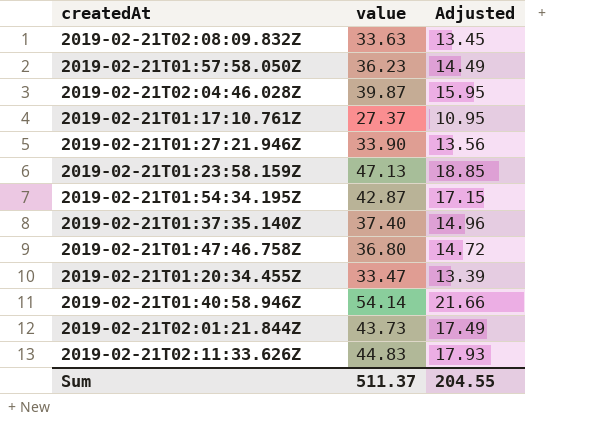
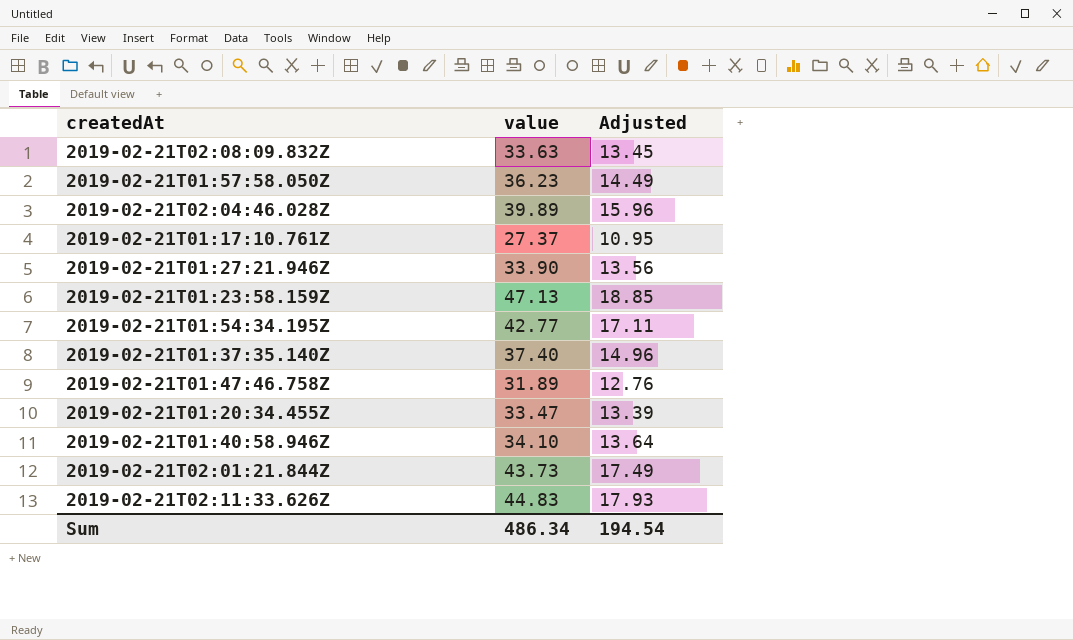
2019-02-21T02:04:46.028Z | value: 39.87 -> 39.89
2019-02-21T02:04:46.028Z | Adjusted: 15.95 -> 15.96
2019-02-21T01:54:34.195Z | value: 42.87 -> 42.77
2019-02-21T01:54:34.195Z | Adjusted: 17.15 -> 17.11
2019-02-21T01:47:46.758Z | value: 36.80 -> 31.89
2019-02-21T01:47:46.758Z | Adjusted: 14.72 -> 12.76
2019-02-21T01:40:58.946Z | value: 54.14 -> 34.10
2019-02-21T01:40:58.946Z | Adjusted: 21.66 -> 13.64
Sum | value: 511.37 -> 486.34
Sum | Adjusted: 204.55 -> 194.54

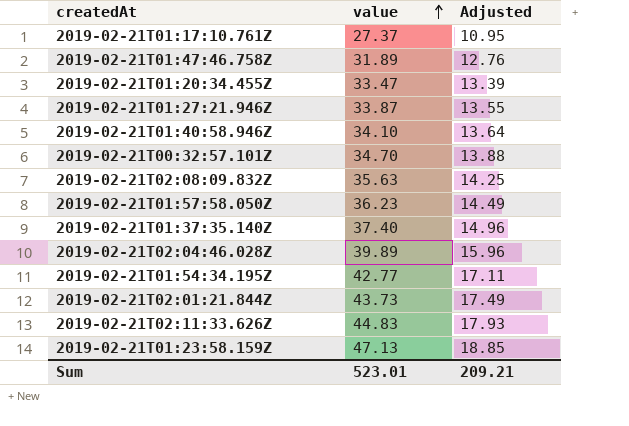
row order: none -> value ascending
2019-02-21T01:27:21.946Z | value: 33.90 -> 33.87
2019-02-21T01:27:21.946Z | Adjusted: 13.56 -> 13.55
row 2019-02-21T00:32:57.101Z: none -> 34.70 | 13.88
2019-02-21T02:08:09.832Z | value: 33.63 -> 35.63
2019-02-21T02:08:09.832Z | Adjusted: 13.45 -> 14.25
Sum | value: 486.34 -> 523.01
Sum | Adjusted: 194.54 -> 209.21

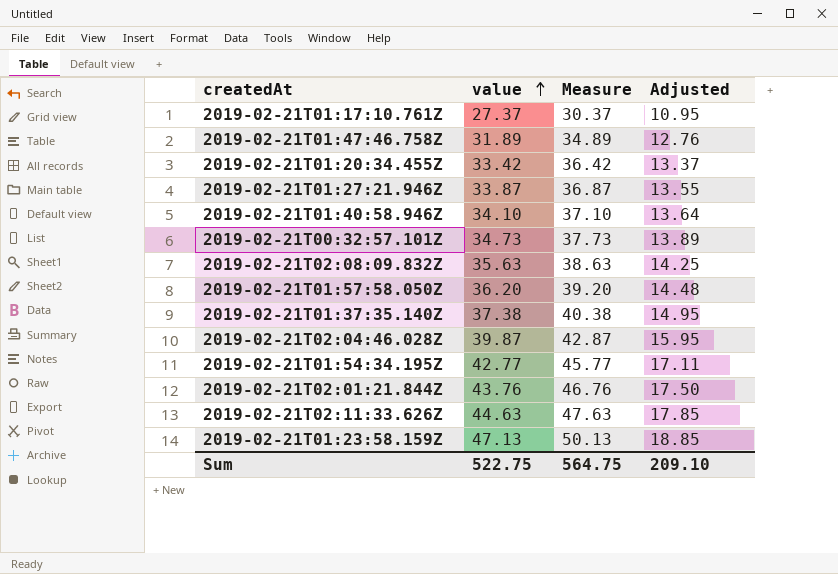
column Measure | formula: none -> [value] + 3
2019-02-21T01:20:34.455Z | value: 33.47 -> 33.42
2019-02-21T01:20:34.455Z | Adjusted: 13.39 -> 13.37
2019-02-21T00:32:57.101Z | value: 34.70 -> 34.73
2019-02-21T00:32:57.101Z | Adjusted: 13.88 -> 13.89
2019-02-21T01:57:58.050Z | value: 36.23 -> 36.20
2019-02-21T01:57:58.050Z | Adjusted: 14.49 -> 14.48
2019-02-21T01:37:35.140Z | value: 37.40 -> 37.38
2019-02-21T01:37:35.140Z | Adjusted: 14.96 -> 14.95
2019-02-21T02:04:46.028Z | value: 39.89 -> 39.87
2019-02-21T02:04:46.028Z | Adjusted: 15.96 -> 15.95
2019-02-21T02:01:21.844Z | value: 43.73 -> 43.76
2019-02-21T02:01:21.844Z | Adjusted: 17.49 -> 17.50
2019-02-21T02:11:33.626Z | value: 44.83 -> 44.63
2019-02-21T02:11:33.626Z | Adjusted: 17.93 -> 17.85
Sum | value: 523.01 -> 522.75
Sum | Adjusted: 209.21 -> 209.10

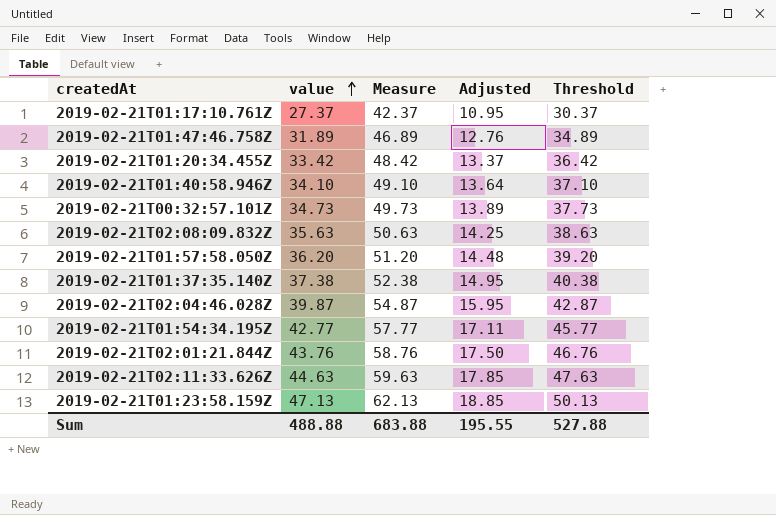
column Measure | formula: [value] + 3 -> [value] + 15
column Threshold | formula: none -> [value] + 3
row 2019-02-21T01:27:21.946Z: 33.87 | 36.87 | 13.55 -> none
Sum | value: 522.75 -> 488.88
Sum | Measure: 564.75 -> 683.88
Sum | Adjusted: 209.10 -> 195.55

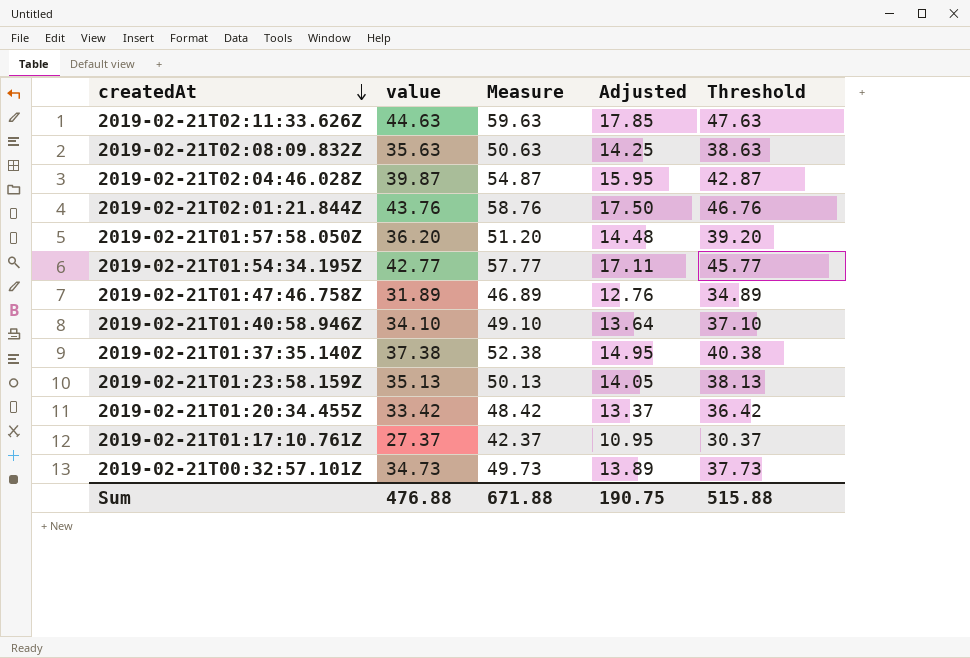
row order: value ascending -> createdAt descending
2019-02-21T01:23:58.159Z | value: 47.13 -> 35.13
2019-02-21T01:23:58.159Z | Measure: 62.13 -> 50.13
2019-02-21T01:23:58.159Z | Adjusted: 18.85 -> 14.05
2019-02-21T01:23:58.159Z | Threshold: 50.13 -> 38.13
Sum | value: 488.88 -> 476.88
Sum | Measure: 683.88 -> 671.88
Sum | Adjusted: 195.55 -> 190.75
Sum | Threshold: 527.88 -> 515.88

